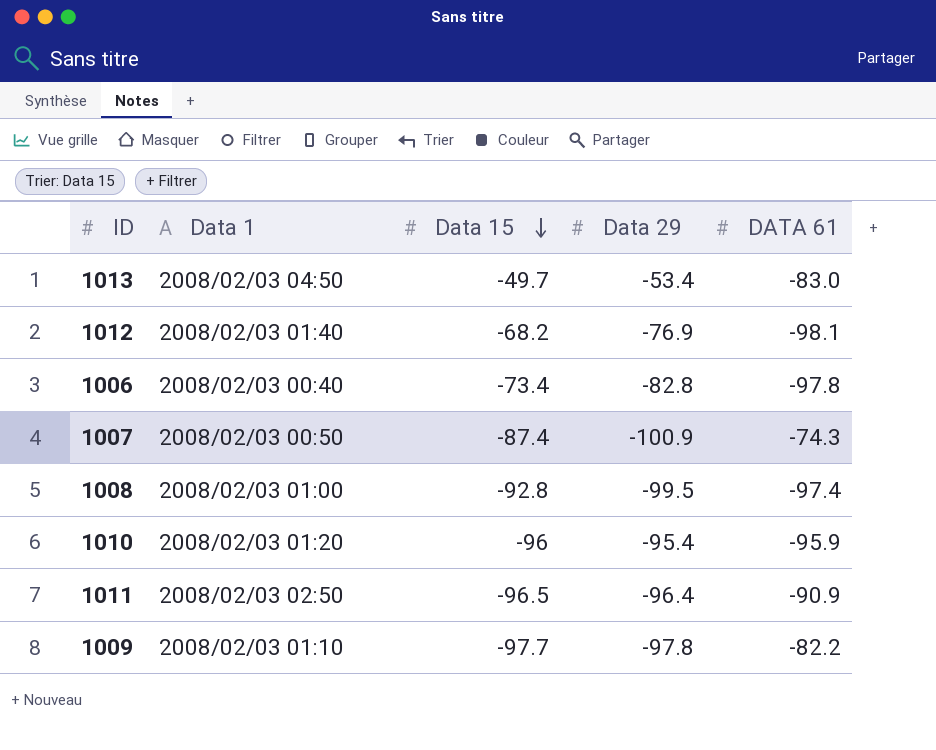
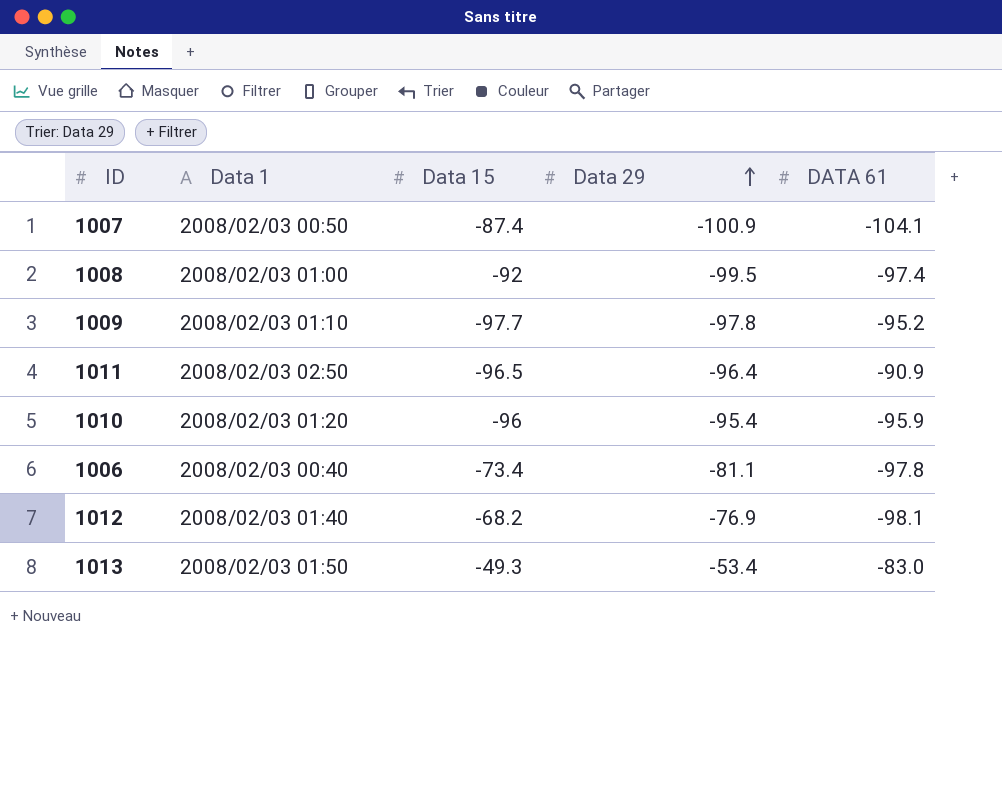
row order: Data 15 descending -> Data 29 ascending
1007 | DATA 61: -74.3 -> -104.1
1008 | Data 15: -92.8 -> -92
1009 | DATA 61: -82.2 -> -95.2
1006 | Data 29: -82.8 -> -81.1
1013 | Data 1: 2008/02/03 04:50 -> 2008/02/03 01:50
1013 | Data 15: -49.7 -> -49.3

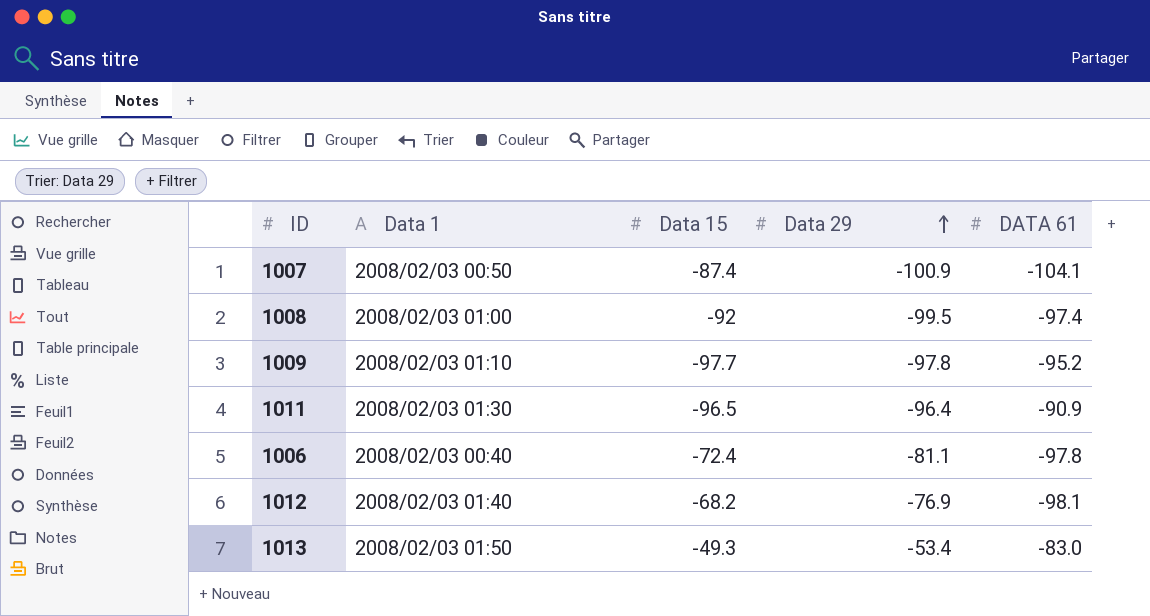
row 1010: 2008/02/03 01:20 | -96 | -95.4 | -95.9 -> none
1011 | Data 1: 2008/02/03 02:50 -> 2008/02/03 01:30
1006 | Data 15: -73.4 -> -72.4

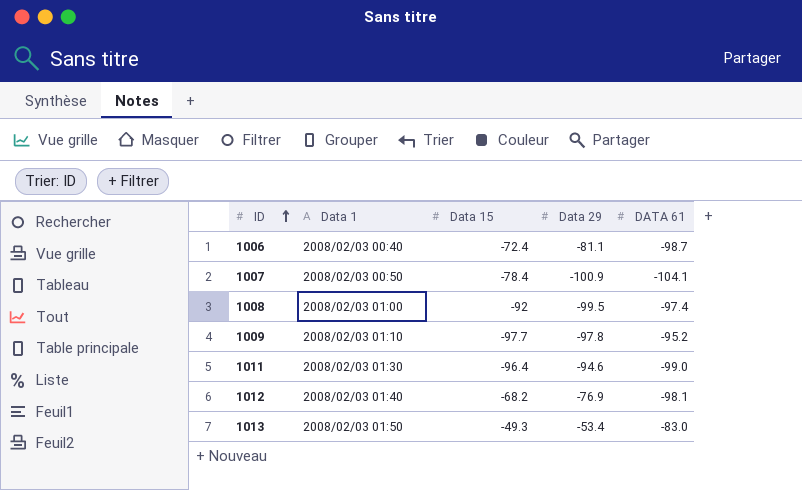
row order: Data 29 ascending -> ID ascending
1006 | DATA 61: -97.8 -> -98.7
1007 | Data 15: -87.4 -> -78.4
1011 | Data 15: -96.5 -> -96.4
1011 | Data 29: -96.4 -> -94.6
1011 | DATA 61: -90.9 -> -99.0

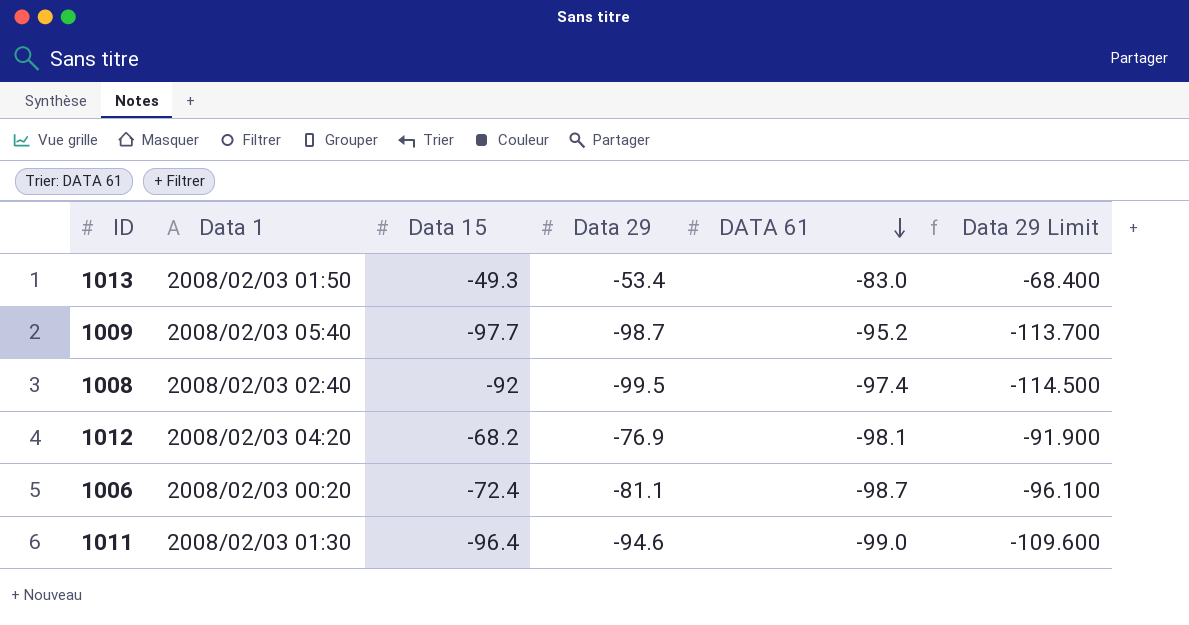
row order: ID ascending -> DATA 61 descending
column Data 29 Limit | formula: none -> [Data 29] - 15
row 1007: 2008/02/03 00:50 | -78.4 | -100.9 | -104.1 -> none
1009 | Data 1: 2008/02/03 01:10 -> 2008/02/03 05:40
1009 | Data 29: -97.8 -> -98.7
1008 | Data 1: 2008/02/03 01:00 -> 2008/02/03 02:40
1012 | Data 1: 2008/02/03 01:40 -> 2008/02/03 04:20
1006 | Data 1: 2008/02/03 00:40 -> 2008/02/03 00:20

